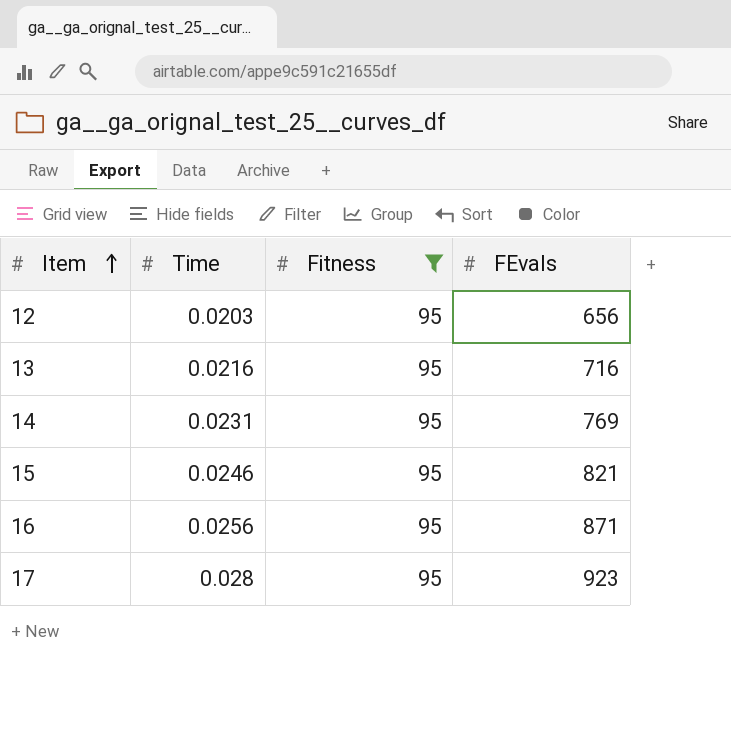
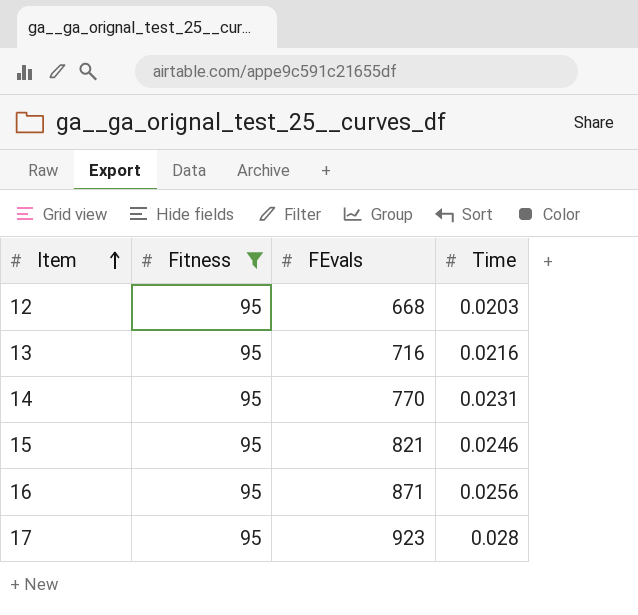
column Time | position: 2 -> 4
12 | FEvals: 656 -> 668
14 | FEvals: 769 -> 770

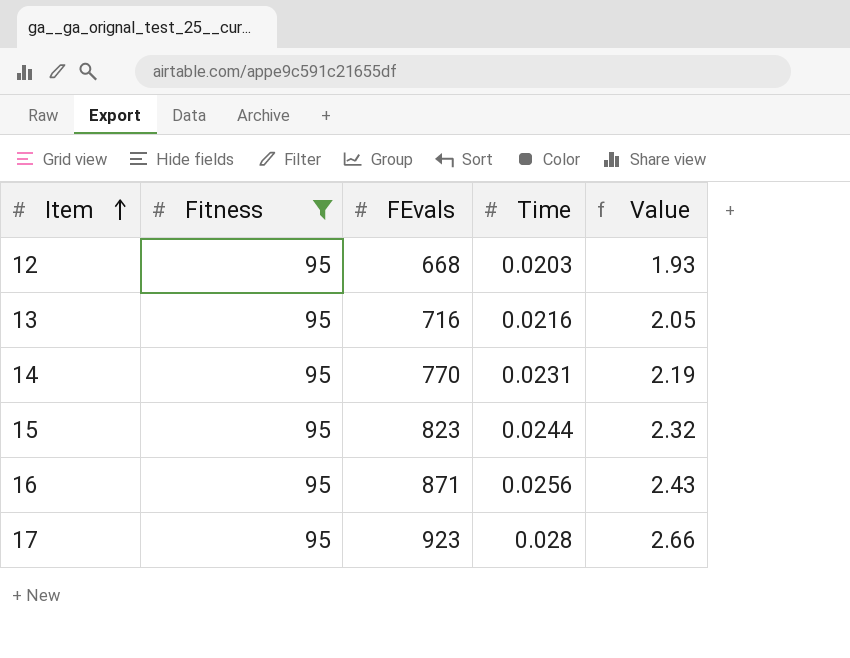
column Value | formula: none -> [Fitness] * [Time]
15 | FEvals: 821 -> 823
15 | Time: 0.0246 -> 0.0244

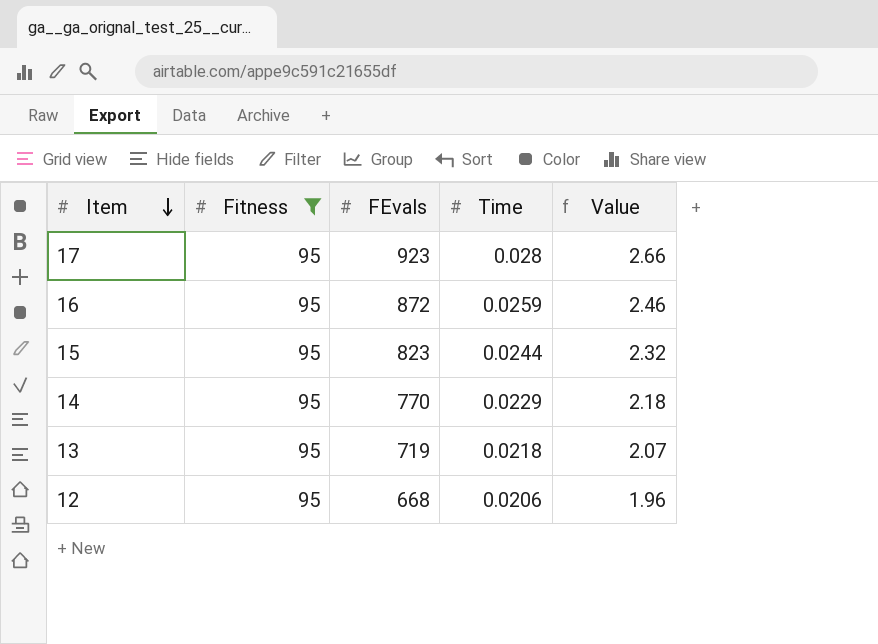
row order: Item ascending -> Item descending
16 | FEvals: 871 -> 872
16 | Time: 0.0256 -> 0.0259
16 | Value: 2.43 -> 2.46
14 | Time: 0.0231 -> 0.0229
14 | Value: 2.19 -> 2.18
13 | FEvals: 716 -> 719
13 | Time: 0.0216 -> 0.0218
13 | Value: 2.05 -> 2.07
12 | Time: 0.0203 -> 0.0206
12 | Value: 1.93 -> 1.96

